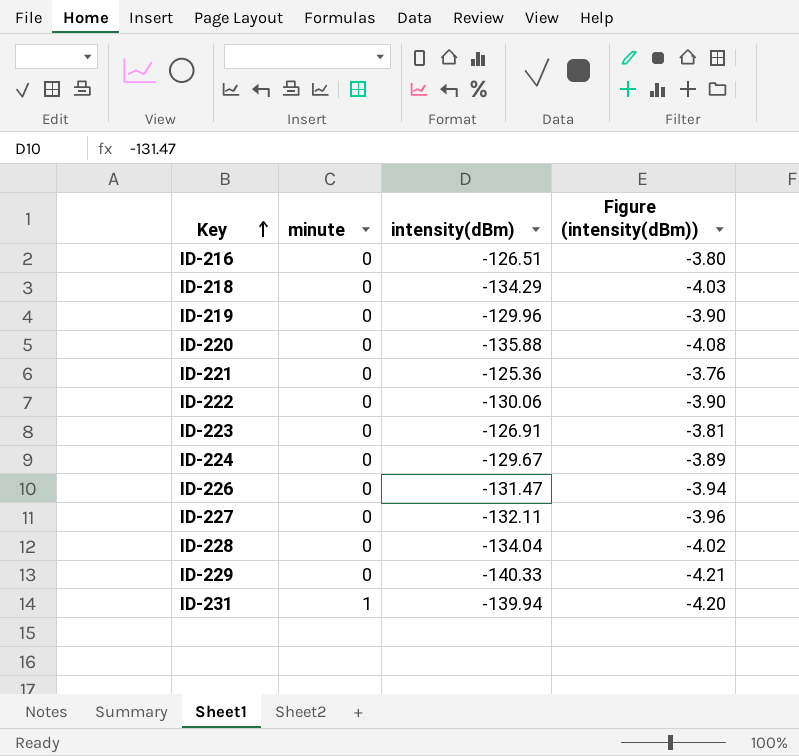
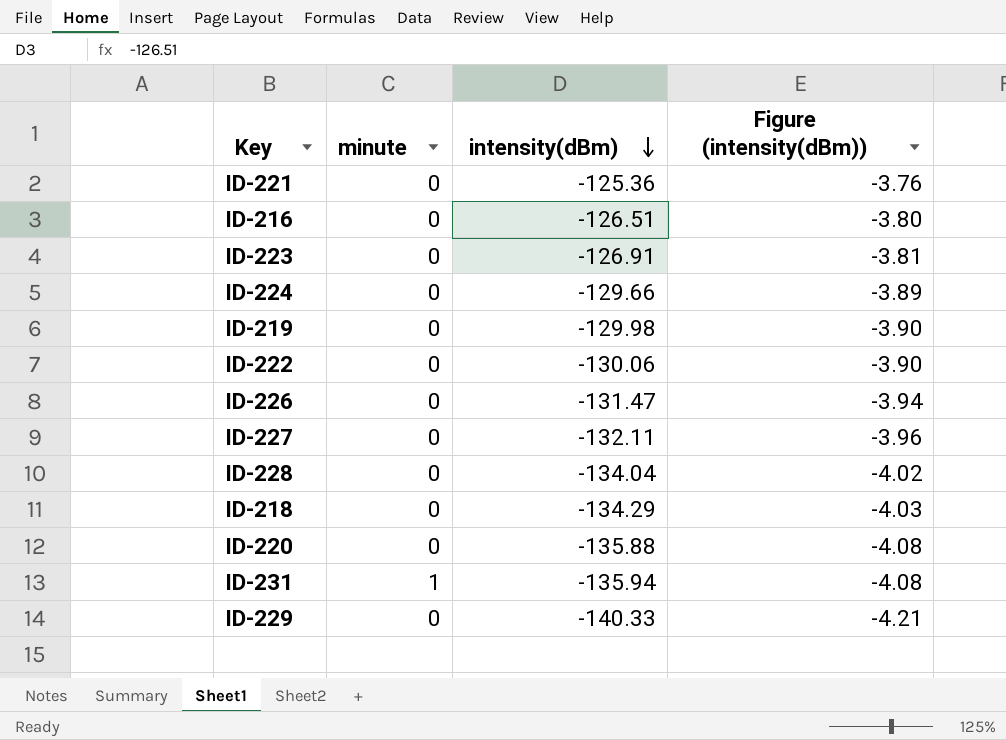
row order: Key ascending -> intensity(dBm) descending
ID-224 | intensity(dBm): -129.67 -> -129.66
ID-219 | intensity(dBm): -129.96 -> -129.98
ID-231 | intensity(dBm): -139.94 -> -135.94
ID-231 | Figure (intensity(dBm)): -4.20 -> -4.08

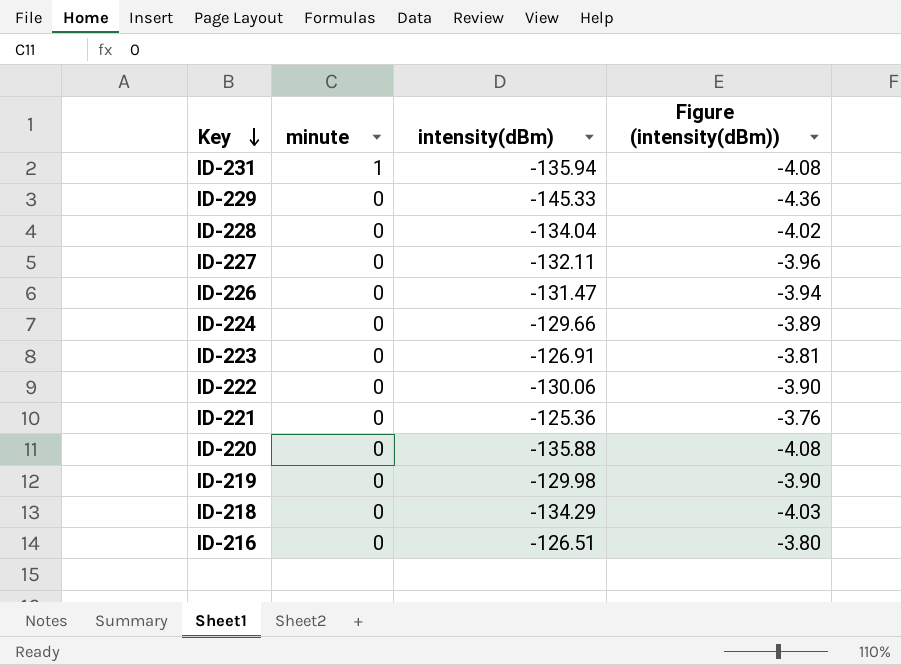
row order: intensity(dBm) descending -> Key descending
ID-229 | intensity(dBm): -140.33 -> -145.33
ID-229 | Figure (intensity(dBm)): -4.21 -> -4.36

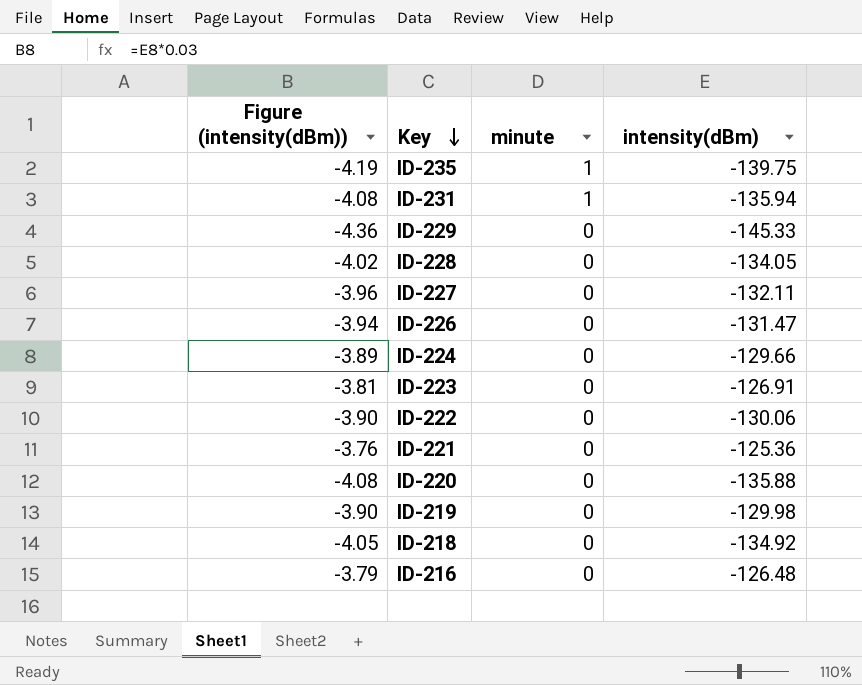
column Figure (intensity(dBm)) | position: 4 -> 1
row ID-235: none -> -4.19 | 1 | -139.75
ID-228 | intensity(dBm): -134.04 -> -134.05
ID-218 | Figure (intensity(dBm)): -4.03 -> -4.05
ID-218 | intensity(dBm): -134.29 -> -134.92
ID-216 | Figure (intensity(dBm)): -3.80 -> -3.79
ID-216 | intensity(dBm): -126.51 -> -126.48

